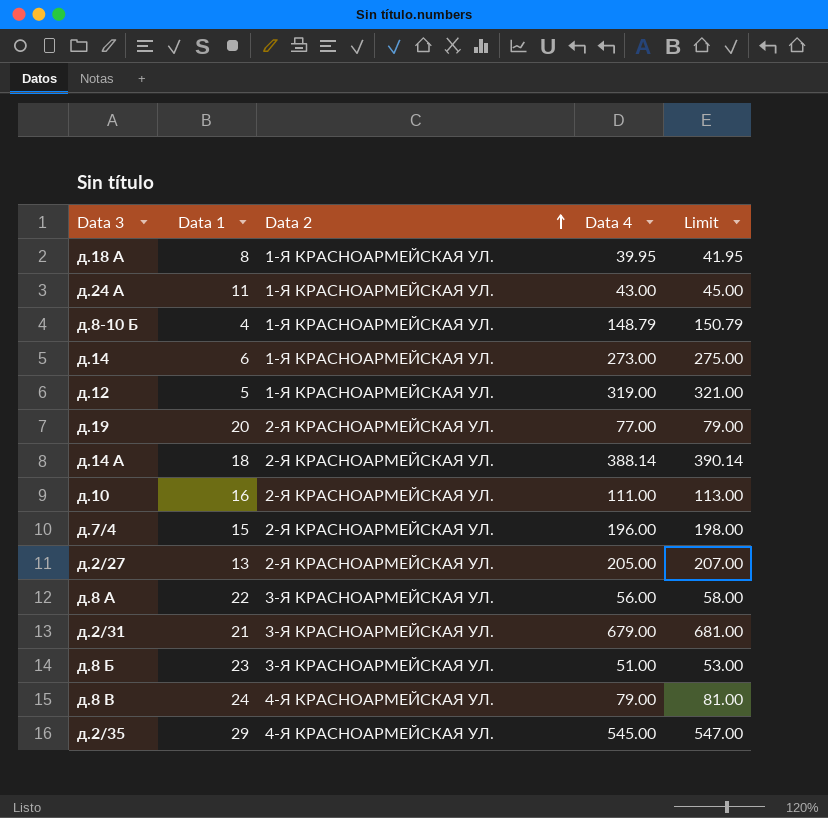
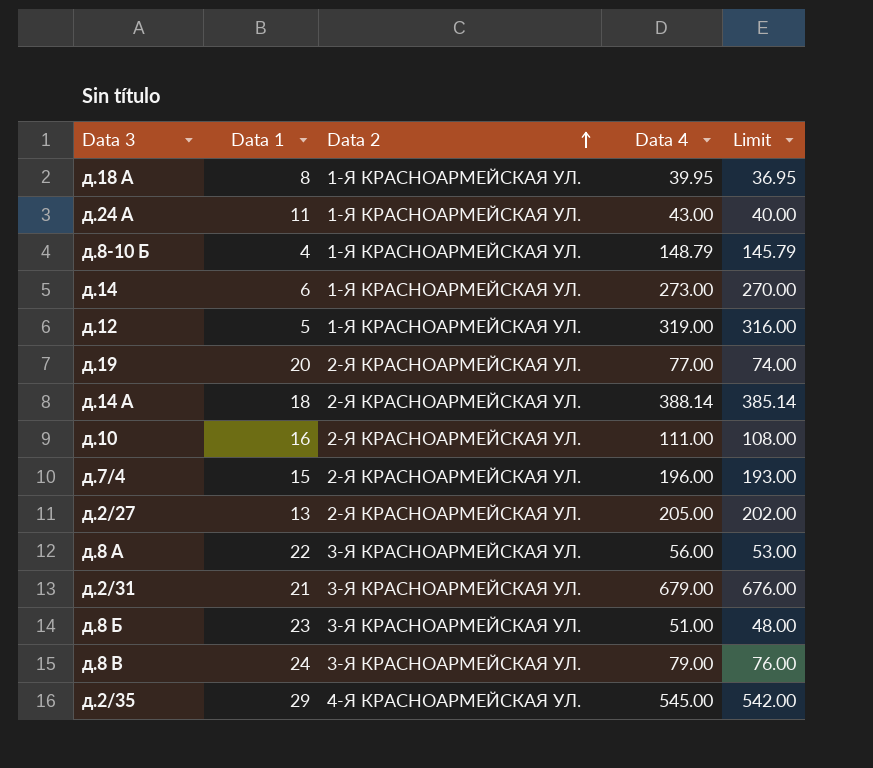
column Limit | formula: [Data 4] + 2 -> [Data 4] - 3
д.8 В | Data 2: 4-Я КРАСНОАРМЕЙСКАЯ УЛ. -> 3-Я КРАСНОАРМЕЙСКАЯ УЛ.

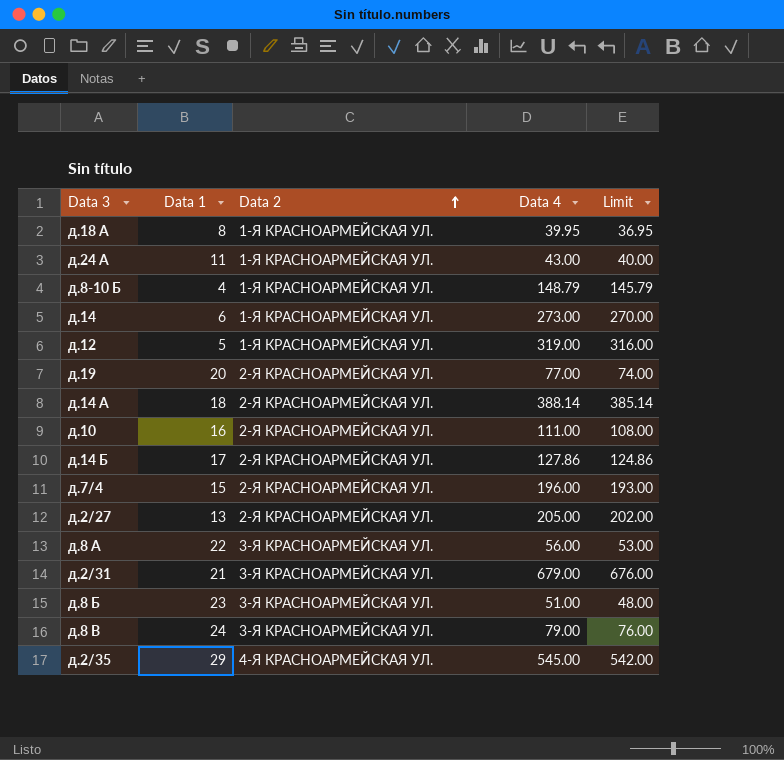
row д.14 Б: none -> 17 | 2-Я КРАСНОАРМЕЙСКАЯ УЛ. | 127.86 | 124.86

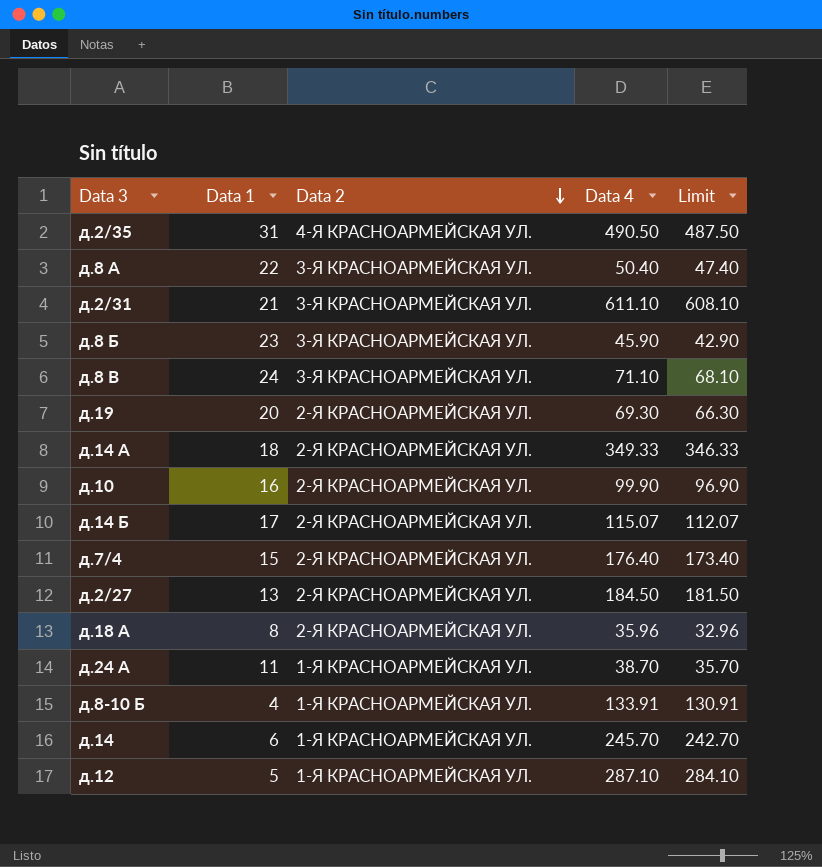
row order: Data 2 ascending -> Data 2 descending
д.2/35 | Data 1: 29 -> 31
д.2/35 | Data 4: 545.00 -> 490.50
д.2/35 | Limit: 542.00 -> 487.50
д.8 А | Data 4: 56.00 -> 50.40
д.8 А | Limit: 53.00 -> 47.40
д.2/31 | Data 4: 679.00 -> 611.10
д.2/31 | Limit: 676.00 -> 608.10
д.8 Б | Data 4: 51.00 -> 45.90
д.8 Б | Limit: 48.00 -> 42.90
д.8 В | Data 4: 79.00 -> 71.10
д.8 В | Limit: 76.00 -> 68.10
д.19 | Data 4: 77.00 -> 69.30
д.19 | Limit: 74.00 -> 66.30
д.14 А | Data 4: 388.14 -> 349.33
д.14 А | Limit: 385.14 -> 346.33
д.10 | Data 4: 111.00 -> 99.90
д.10 | Limit: 108.00 -> 96.90
д.14 Б | Data 4: 127.86 -> 115.07
д.14 Б | Limit: 124.86 -> 112.07
д.7/4 | Data 4: 196.00 -> 176.40
д.7/4 | Limit: 193.00 -> 173.40
д.2/27 | Data 4: 205.00 -> 184.50
д.2/27 | Limit: 202.00 -> 181.50
д.18 А | Data 2: 1-Я КРАСНОАРМЕЙСКАЯ УЛ. -> 2-Я КРАСНОАРМЕЙСКАЯ УЛ.
д.18 А | Data 4: 39.95 -> 35.96
д.18 А | Limit: 36.95 -> 32.96
д.24 А | Data 4: 43.00 -> 38.70
д.24 А | Limit: 40.00 -> 35.70
д.8-10 Б | Data 4: 148.79 -> 133.91
д.8-10 Б | Limit: 145.79 -> 130.91
д.14 | Data 4: 273.00 -> 245.70
д.14 | Limit: 270.00 -> 242.70
д.12 | Data 4: 319.00 -> 287.10
д.12 | Limit: 316.00 -> 284.10

